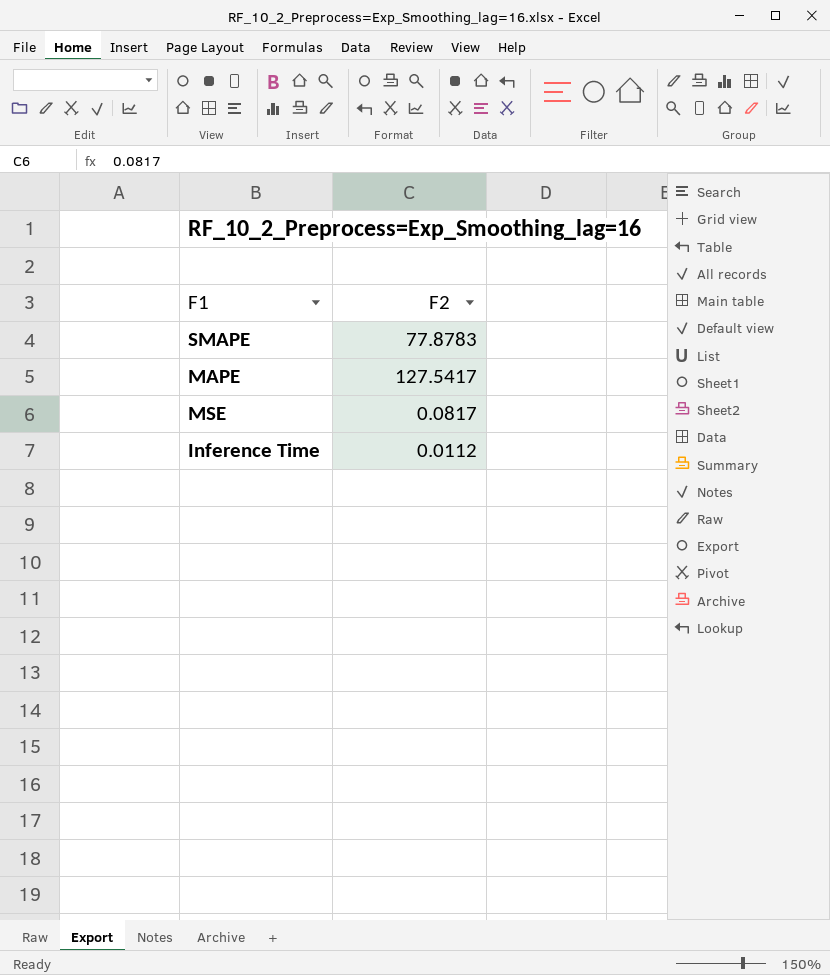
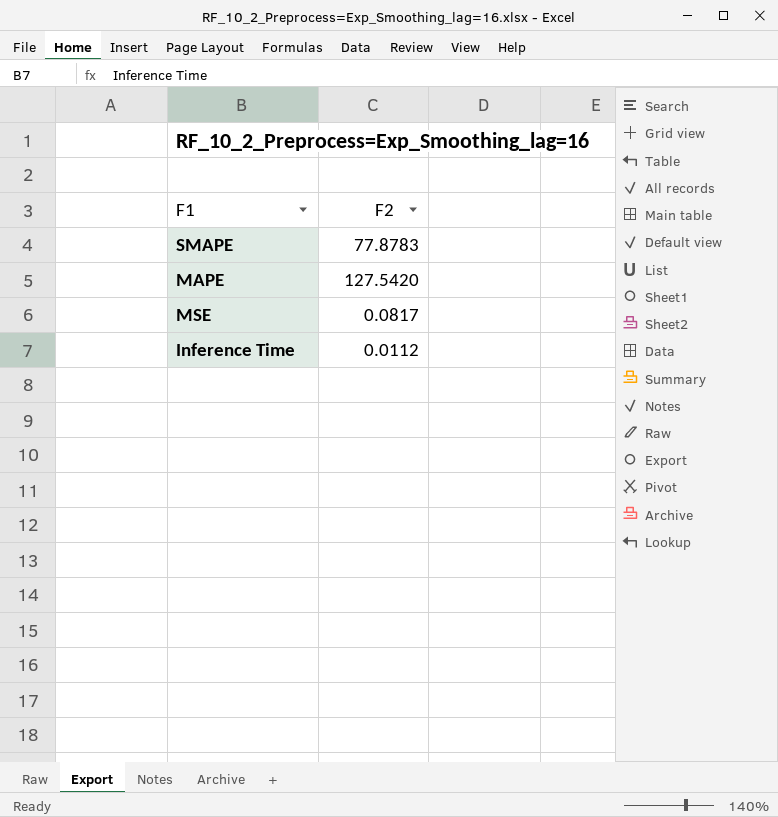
MAPE | F2: 127.5417 -> 127.5420

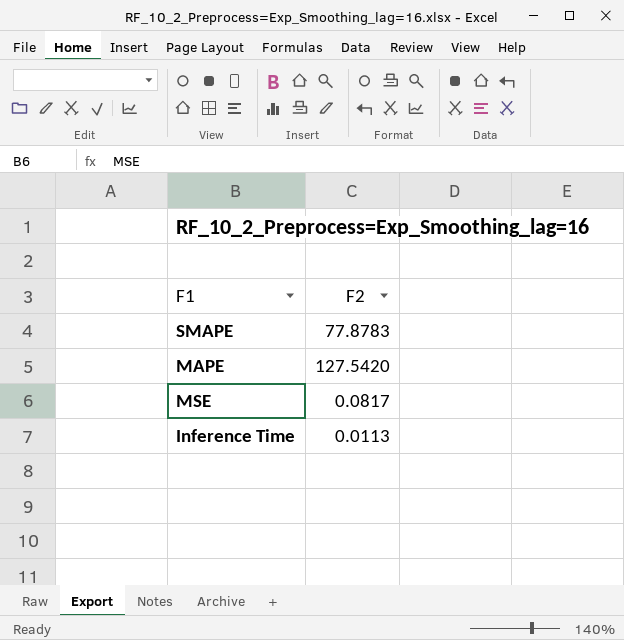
Inference Time | F2: 0.0112 -> 0.0113

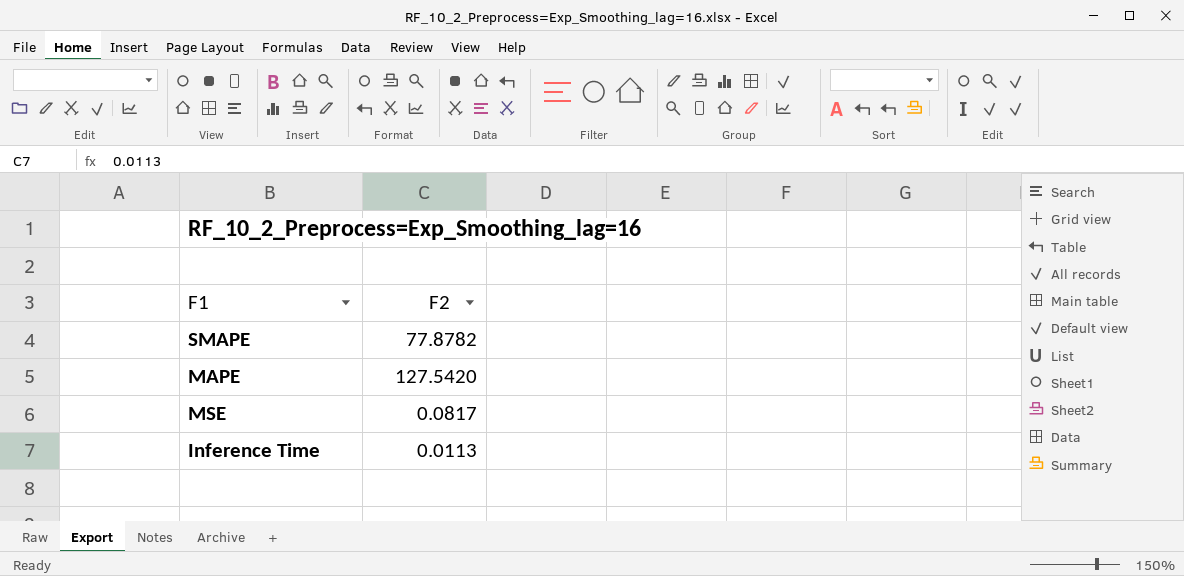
SMAPE | F2: 77.8783 -> 77.8782

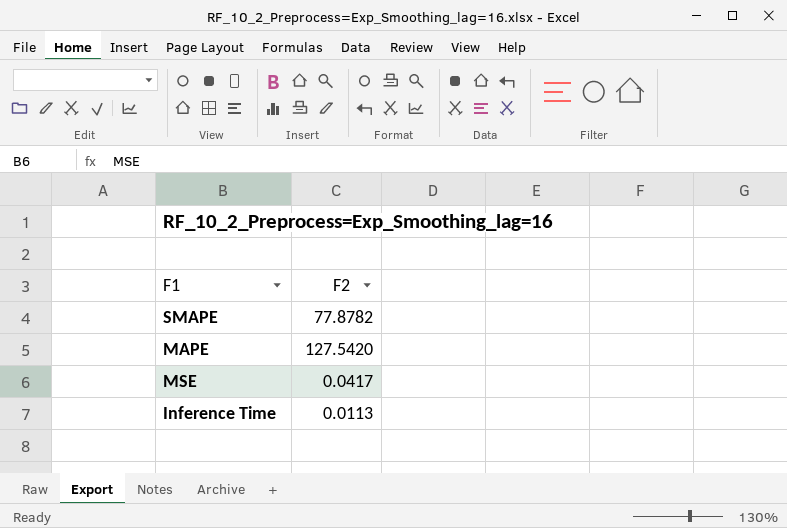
MSE | F2: 0.0817 -> 0.0417

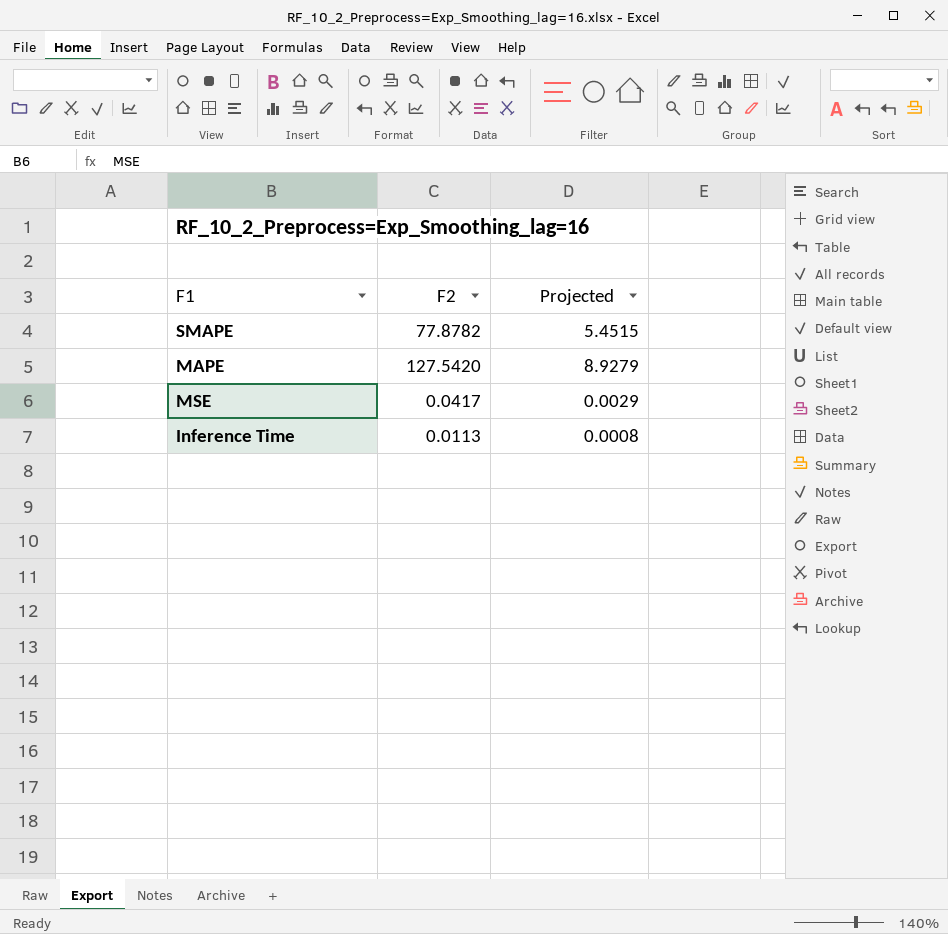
column Projected | formula: none -> [F2] * 0.07

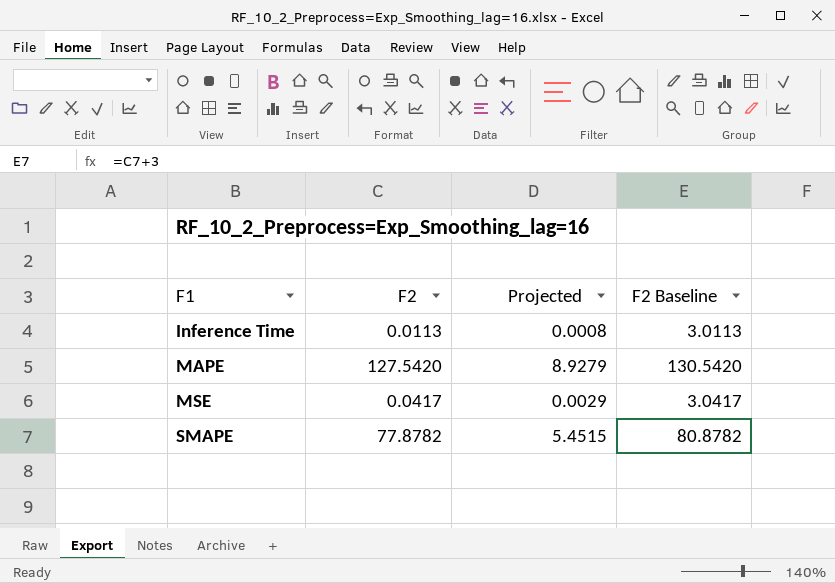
row order: none -> F1 ascending
column F2 Baseline | formula: none -> [F2] + 3

